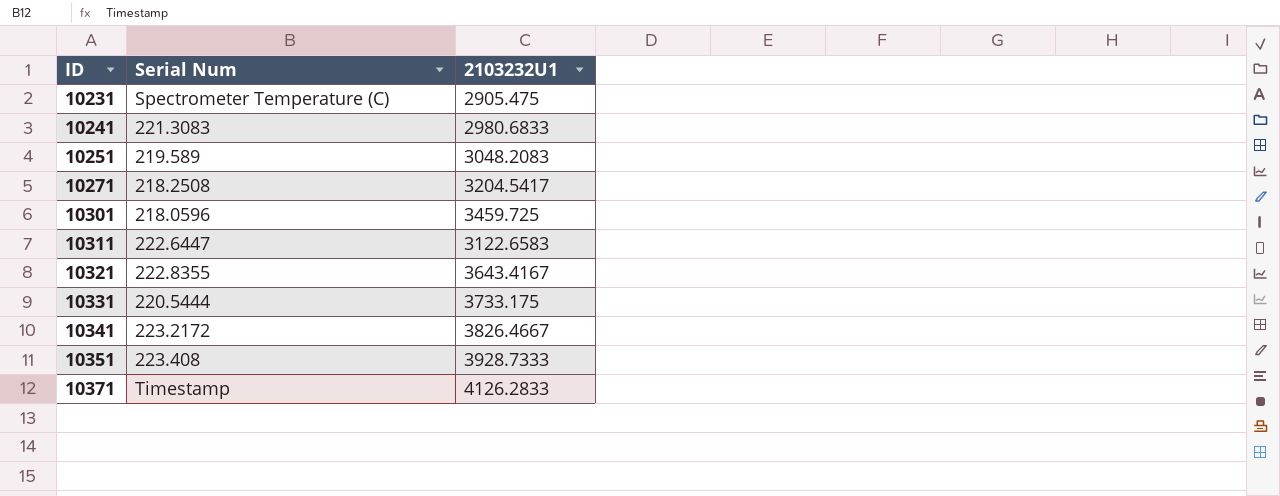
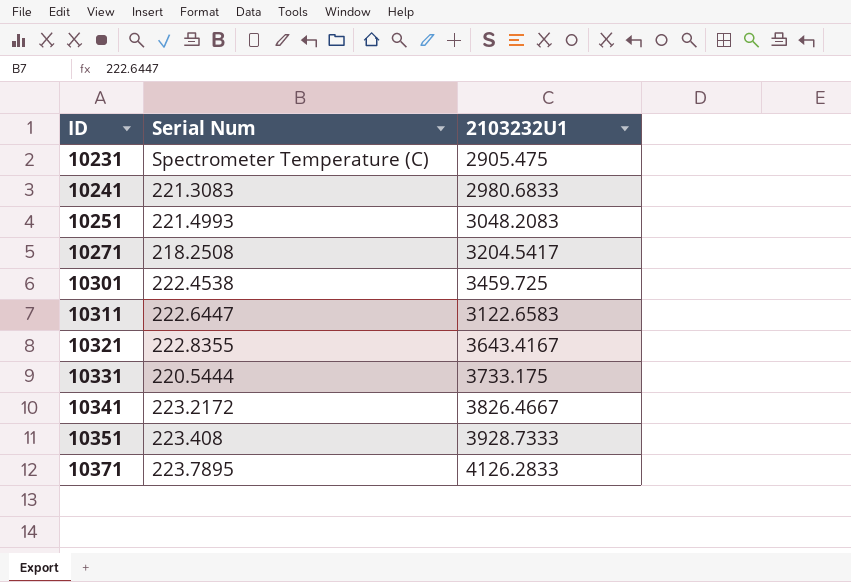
10251 | Serial Num: 219.589 -> 221.4993
10301 | Serial Num: 218.0596 -> 222.4538
10371 | Serial Num: Timestamp -> 223.7895

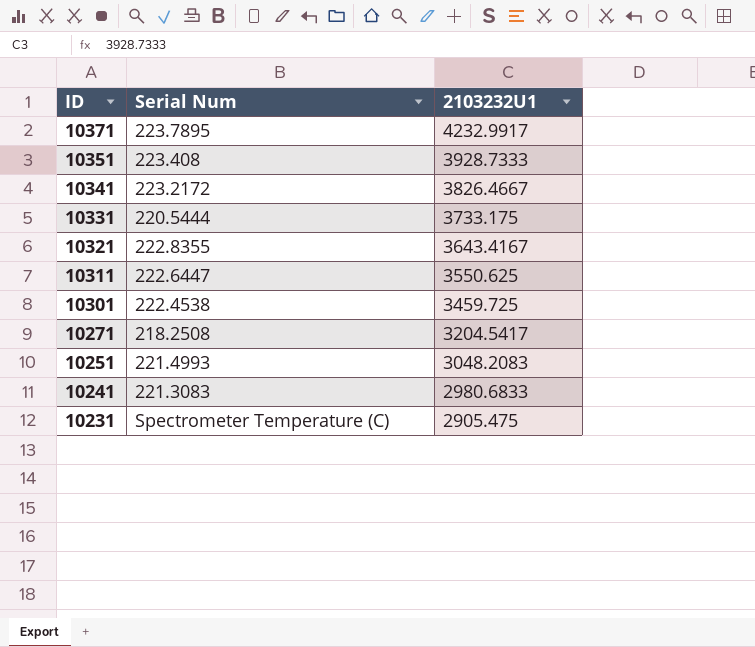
row order: ID ascending -> ID descending
10371 | 2103232U1: 4126.2833 -> 4232.9917
10311 | 2103232U1: 3122.6583 -> 3550.625

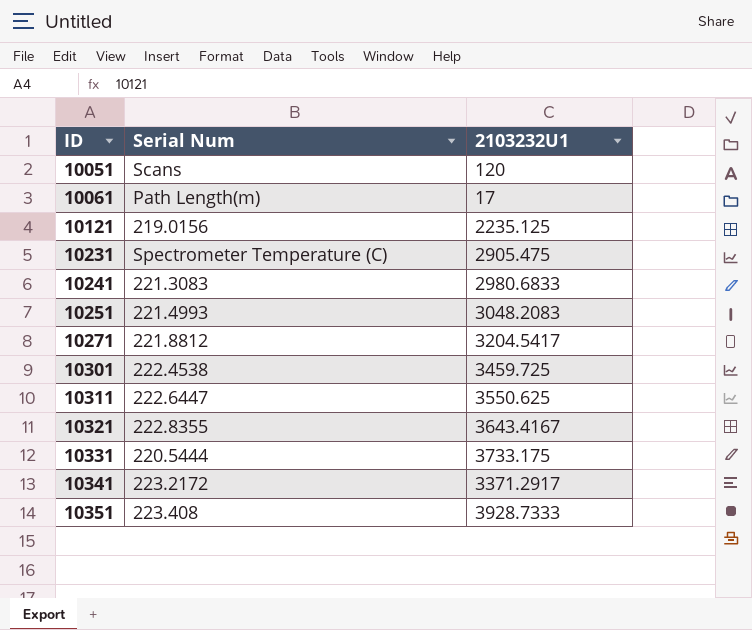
row order: ID descending -> ID ascending
row 10371: 223.7895 | 4232.9917 -> none
row 10051: none -> Scans | 120
row 10061: none -> Path Length(m) | 17
row 10121: none -> 219.0156 | 2235.125
10271 | Serial Num: 218.2508 -> 221.8812
10341 | 2103232U1: 3826.4667 -> 3371.2917

